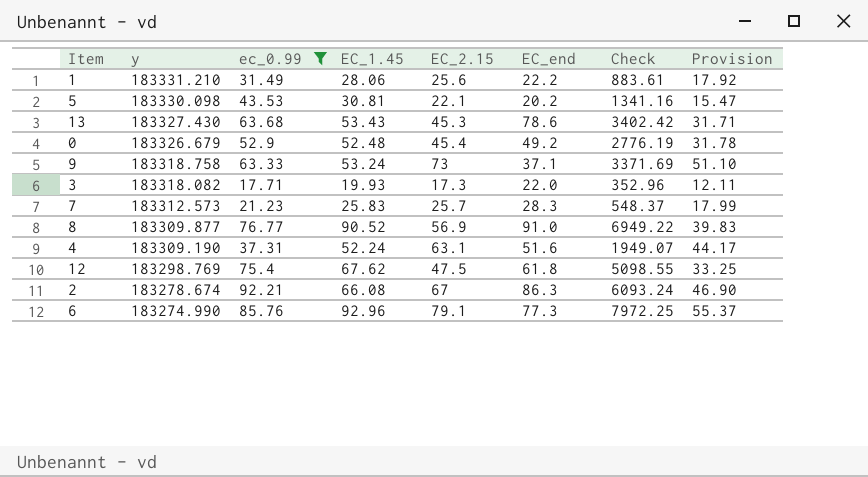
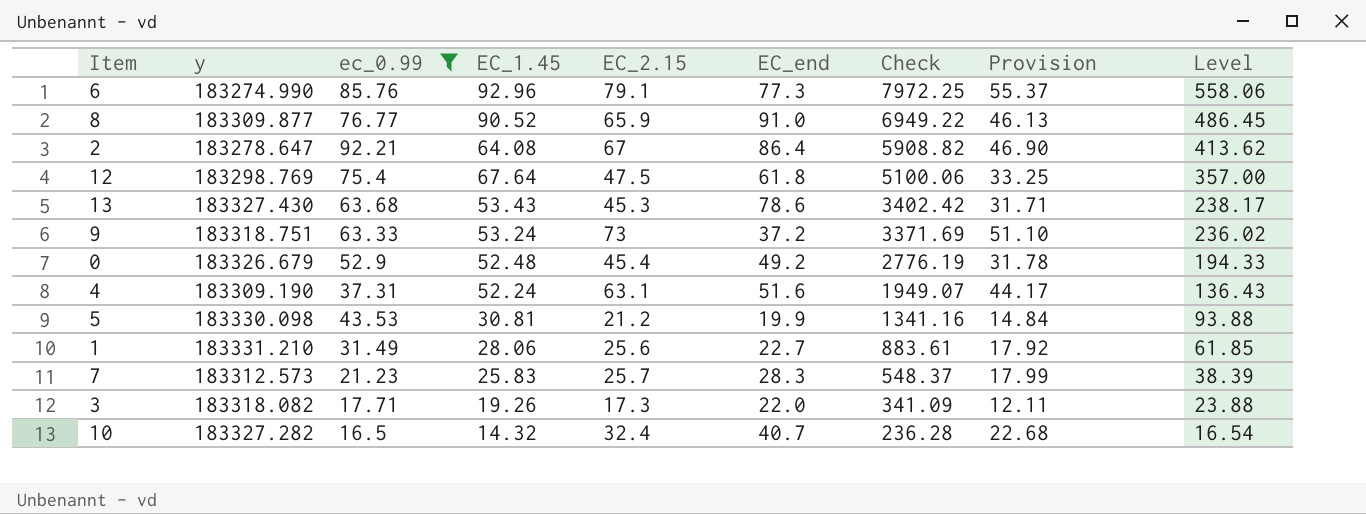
row order: y descending -> Check descending
column Level | formula: none -> [Check] * 0.07
8 | EC_2.15: 56.9 -> 65.9
8 | Provision: 39.83 -> 46.13
2 | y: 183278.674 -> 183278.647
2 | EC_1.45: 66.08 -> 64.08
2 | EC_end: 86.3 -> 86.4
2 | Check: 6093.24 -> 5908.82
12 | EC_1.45: 67.62 -> 67.64
12 | Check: 5098.55 -> 5100.06
9 | y: 183318.758 -> 183318.751
9 | EC_end: 37.1 -> 37.2
5 | EC_2.15: 22.1 -> 21.2
5 | EC_end: 20.2 -> 19.9
5 | Provision: 15.47 -> 14.84
1 | EC_end: 22.2 -> 22.7
3 | EC_1.45: 19.93 -> 19.26
3 | Check: 352.96 -> 341.09
row 10: none -> 183327.282 | 16.5 | 14.32 | 32.4 | 40.7 | 236.28 | 22.68 | 16.54

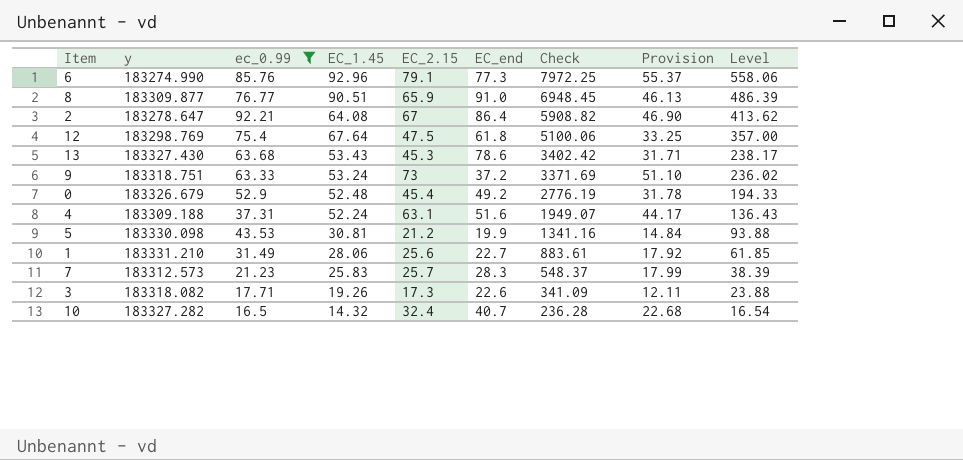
8 | EC_1.45: 90.52 -> 90.51
8 | Check: 6949.22 -> 6948.45
8 | Level: 486.45 -> 486.39
4 | y: 183309.190 -> 183309.188
3 | EC_end: 22.0 -> 22.6

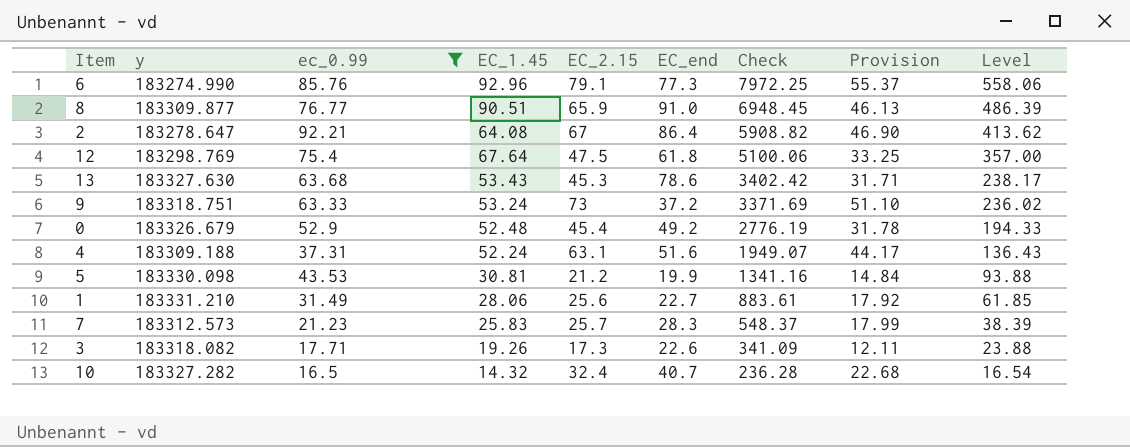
13 | y: 183327.430 -> 183327.630

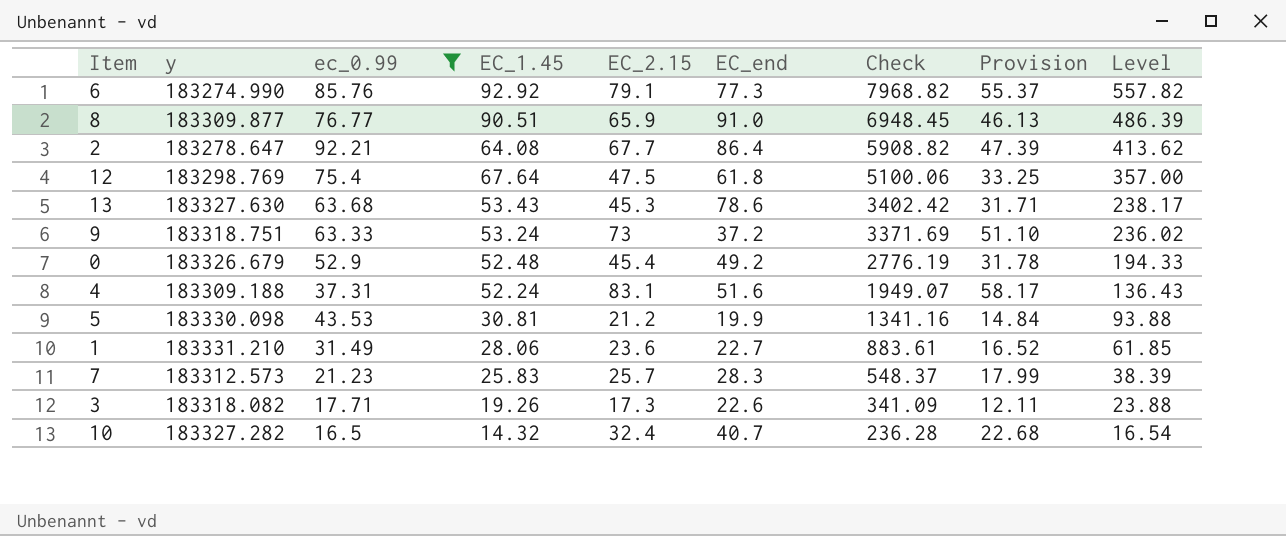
6 | EC_1.45: 92.96 -> 92.92
6 | Check: 7972.25 -> 7968.82
6 | Level: 558.06 -> 557.82
2 | EC_2.15: 67 -> 67.7
2 | Provision: 46.90 -> 47.39
4 | EC_2.15: 63.1 -> 83.1
4 | Provision: 44.17 -> 58.17
1 | EC_2.15: 25.6 -> 23.6
1 | Provision: 17.92 -> 16.52

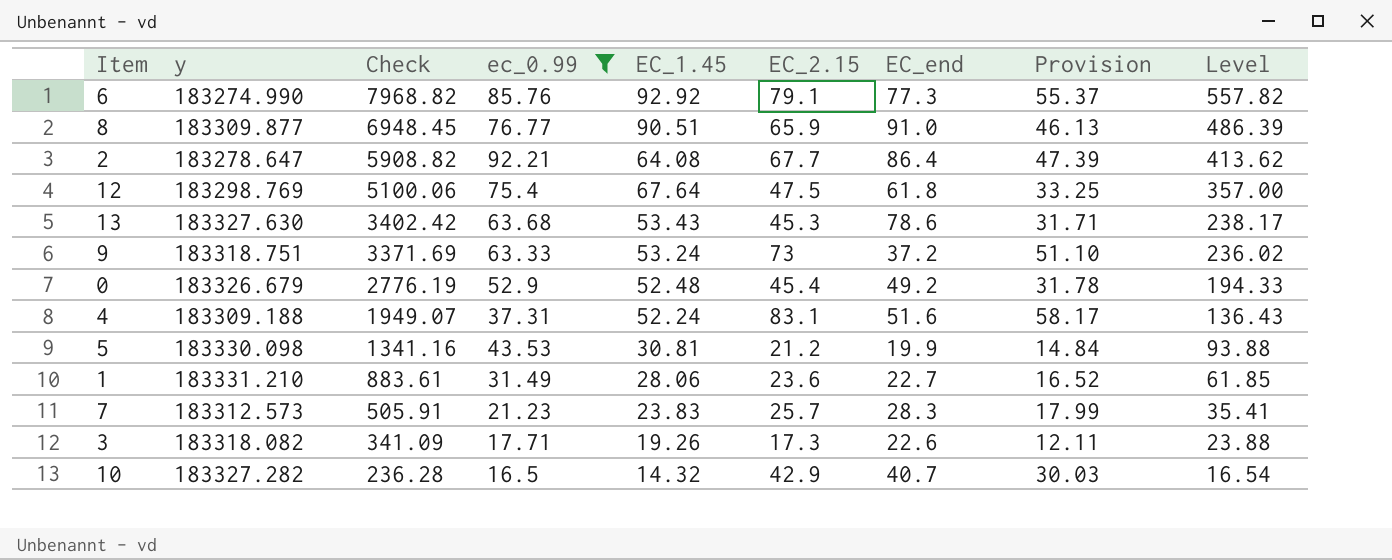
column Check | position: 7 -> 3
7 | Check: 548.37 -> 505.91
7 | EC_1.45: 25.83 -> 23.83
7 | Level: 38.39 -> 35.41
10 | EC_2.15: 32.4 -> 42.9
10 | Provision: 22.68 -> 30.03

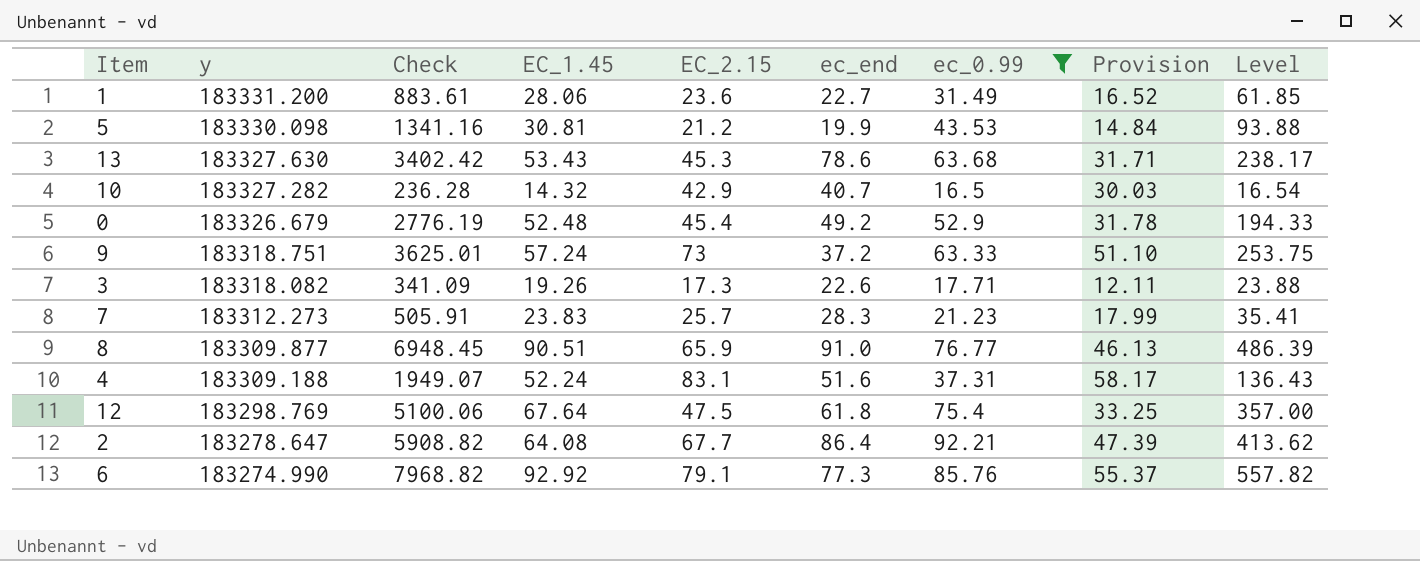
row order: Check descending -> y descending
column name: EC_end -> ec_end
column ec_0.99 | position: 4 -> 7
1 | y: 183331.210 -> 183331.200
9 | Check: 3371.69 -> 3625.01
9 | EC_1.45: 53.24 -> 57.24
9 | Level: 236.02 -> 253.75
7 | y: 183312.573 -> 183312.273

